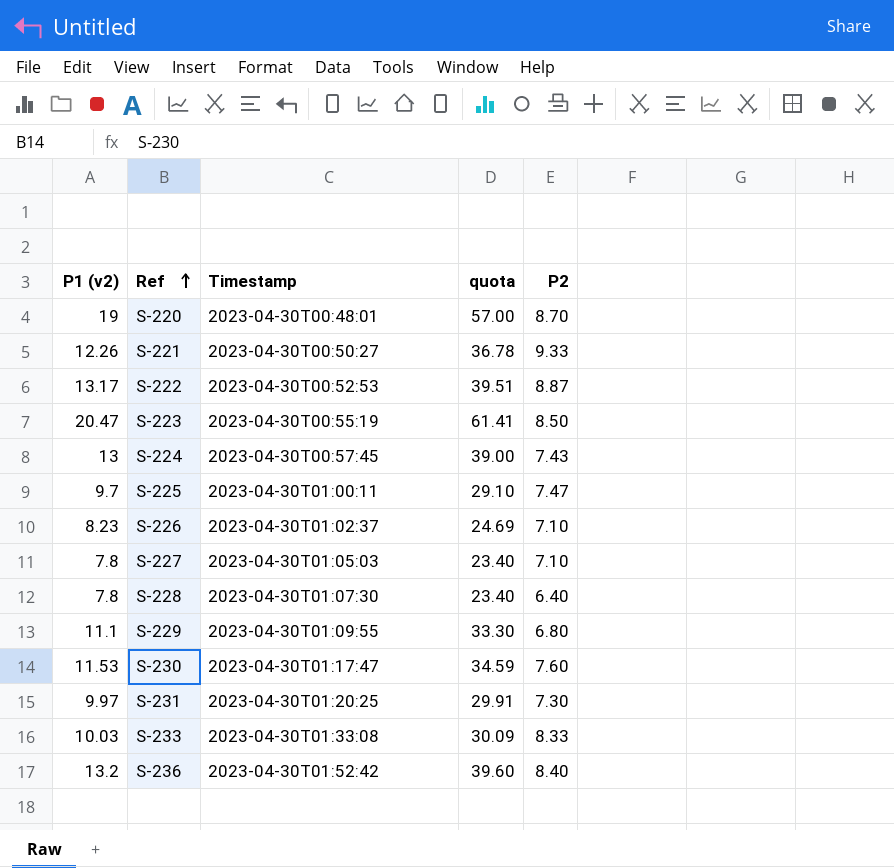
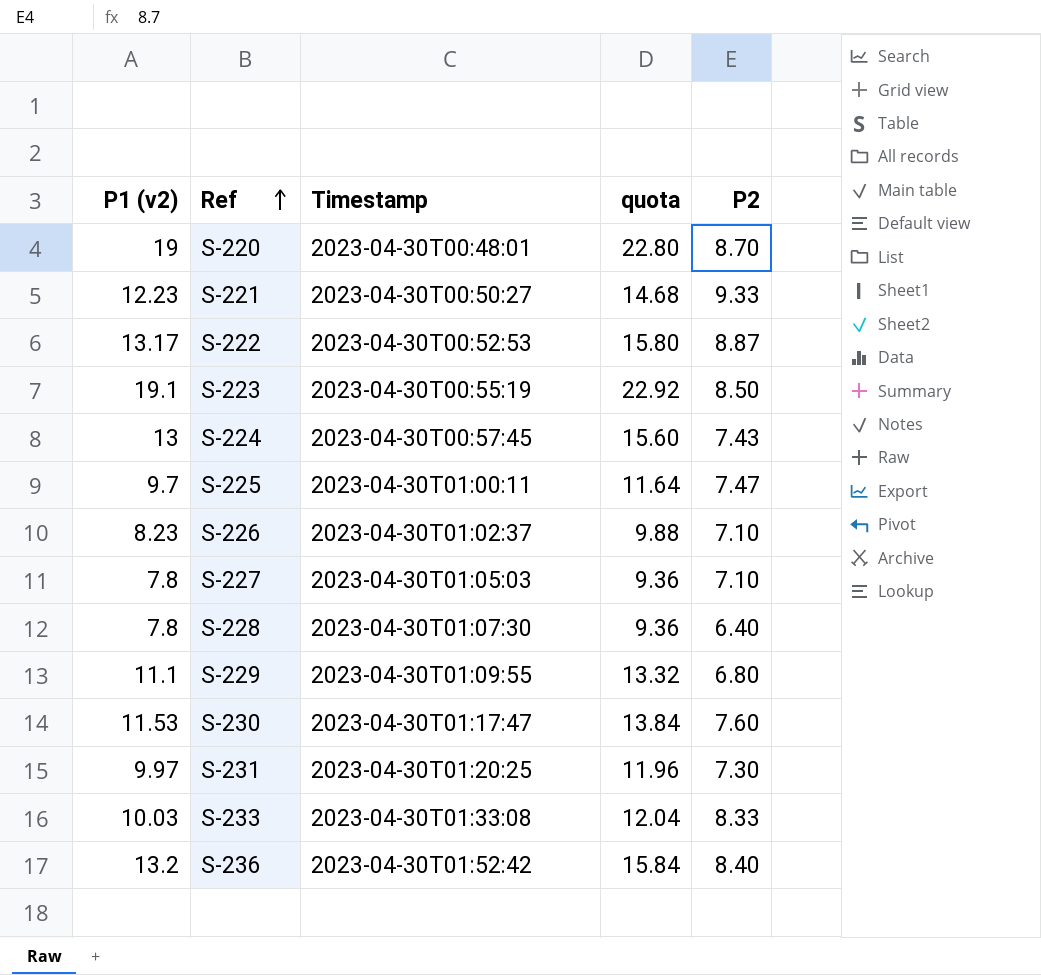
column quota | formula: [P1 (v2)] * 3 -> [P1 (v2)] * 1.2
S-221 | P1 (v2): 12.26 -> 12.23
S-223 | P1 (v2): 20.47 -> 19.1

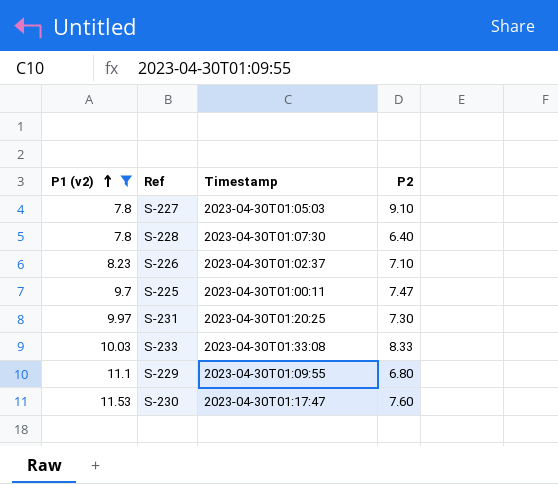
filter: none -> P1 (v2) <= 11.53
row order: Ref ascending -> P1 (v2) ascending
column quota | formula: [P1 (v2)] * 1.2 -> none
S-227 | P2: 7.10 -> 9.10

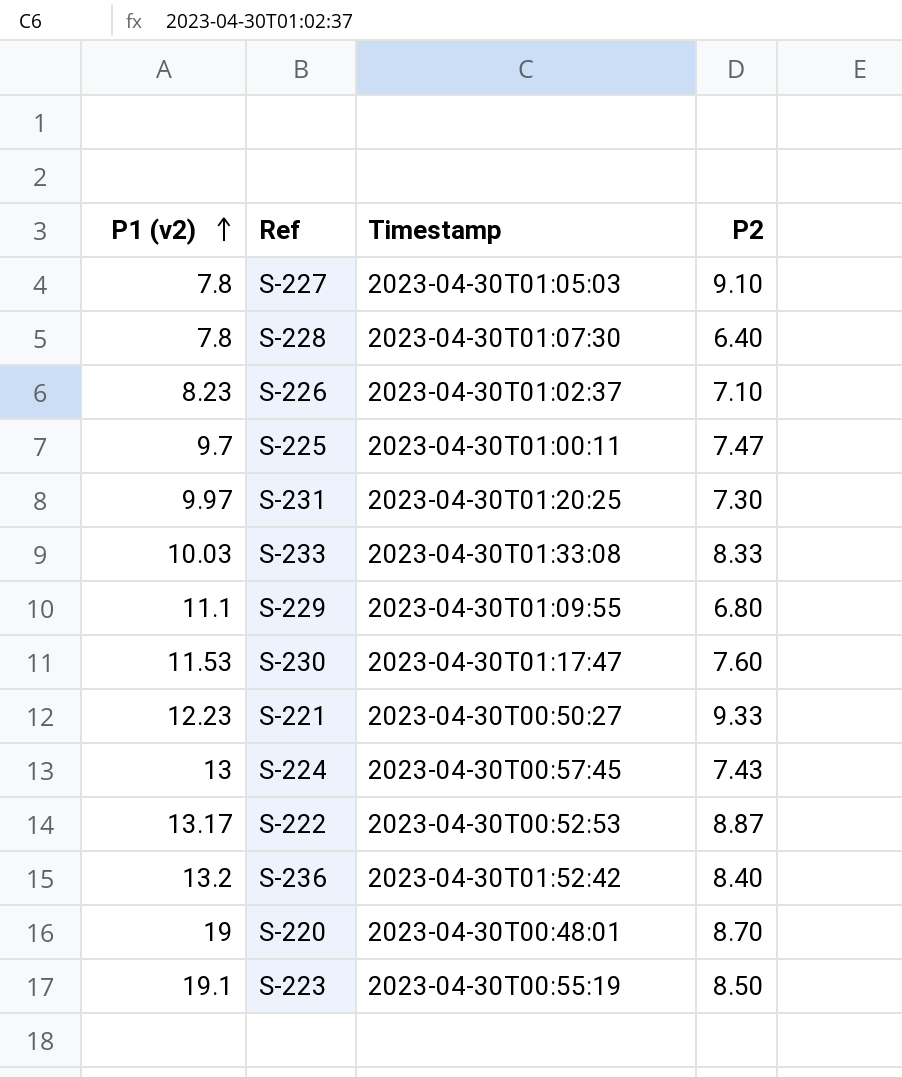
filter: P1 (v2) <= 11.53 -> none

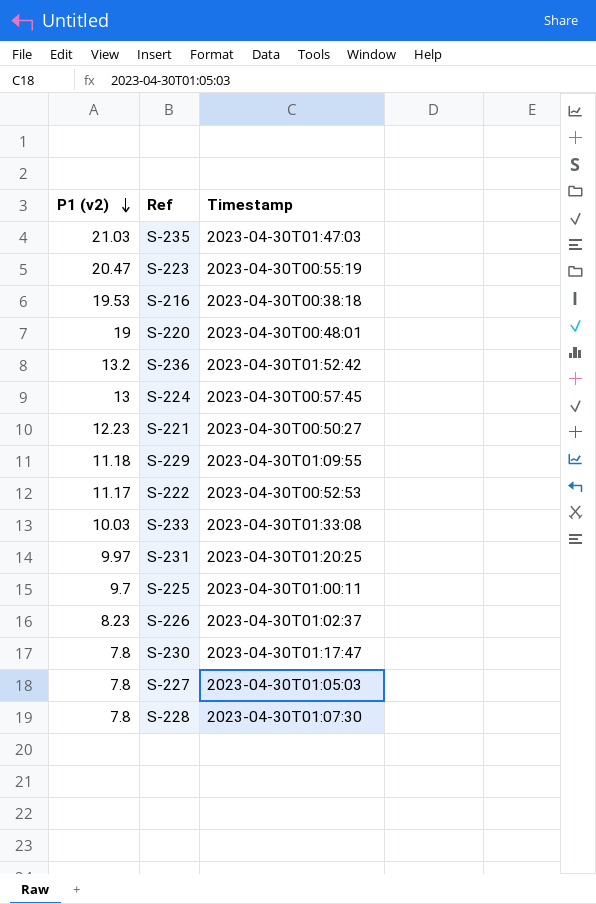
row order: P1 (v2) ascending -> P1 (v2) descending
column P2 | position: 4 -> none
row S-235: none -> 21.03 | 2023-04-30T01:47:03
S-223 | P1 (v2): 19.1 -> 20.47
row S-216: none -> 19.53 | 2023-04-30T00:38:18
S-229 | P1 (v2): 11.1 -> 11.18
S-222 | P1 (v2): 13.17 -> 11.17
S-230 | P1 (v2): 11.53 -> 7.8

